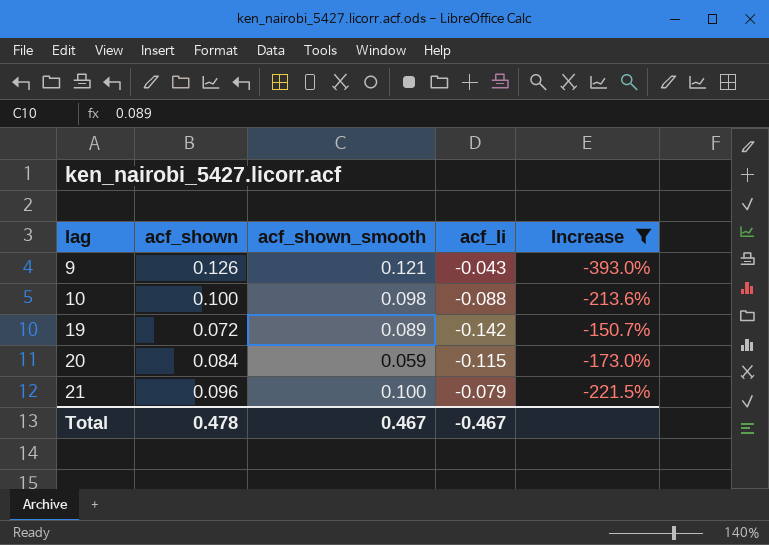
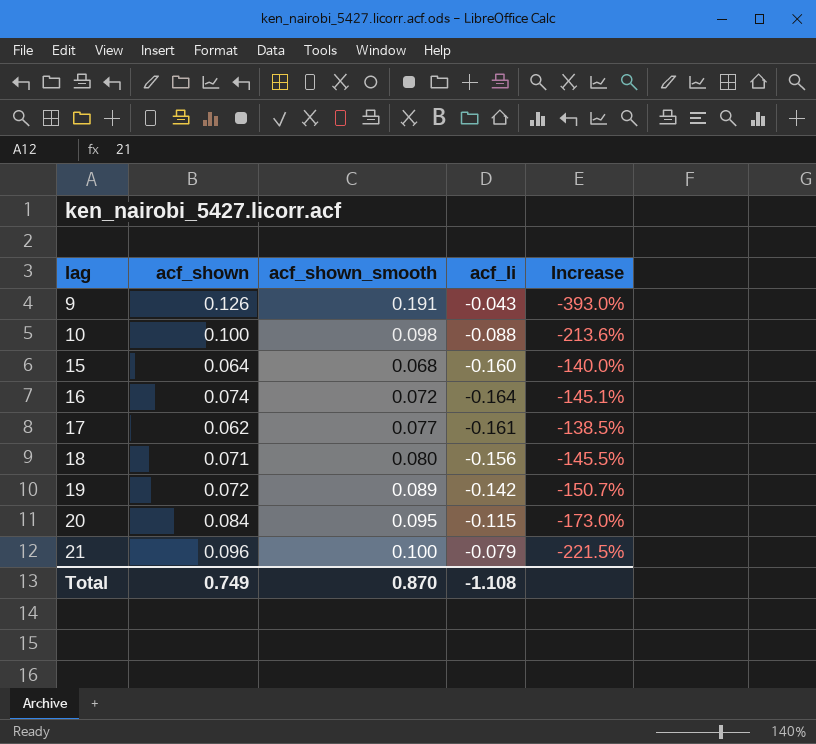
filter: Increase <= -150.7% -> none
9 | acf_shown_smooth: 0.121 -> 0.191
20 | acf_shown_smooth: 0.059 -> 0.095
Total | acf_shown: 0.478 -> 0.749
Total | acf_shown_smooth: 0.467 -> 0.870
Total | acf_li: -0.467 -> -1.108

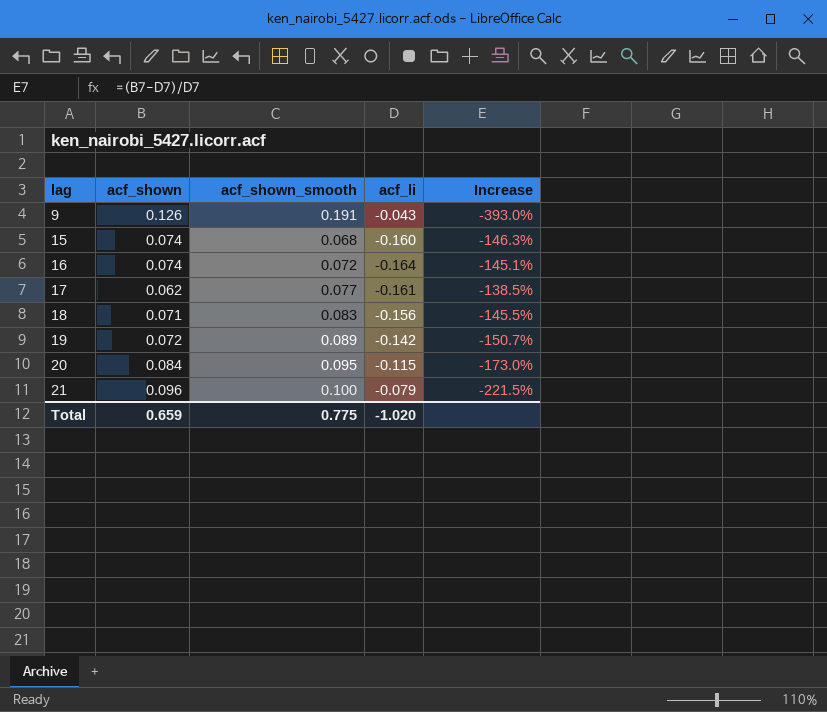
row 10: 0.100 | 0.098 | -0.088 | -213.6% -> none
15 | acf_shown: 0.064 -> 0.074
15 | Increase: -140.0% -> -146.3%
18 | acf_shown_smooth: 0.080 -> 0.083
Total | acf_shown: 0.749 -> 0.659
Total | acf_shown_smooth: 0.870 -> 0.775
Total | acf_li: -1.108 -> -1.020

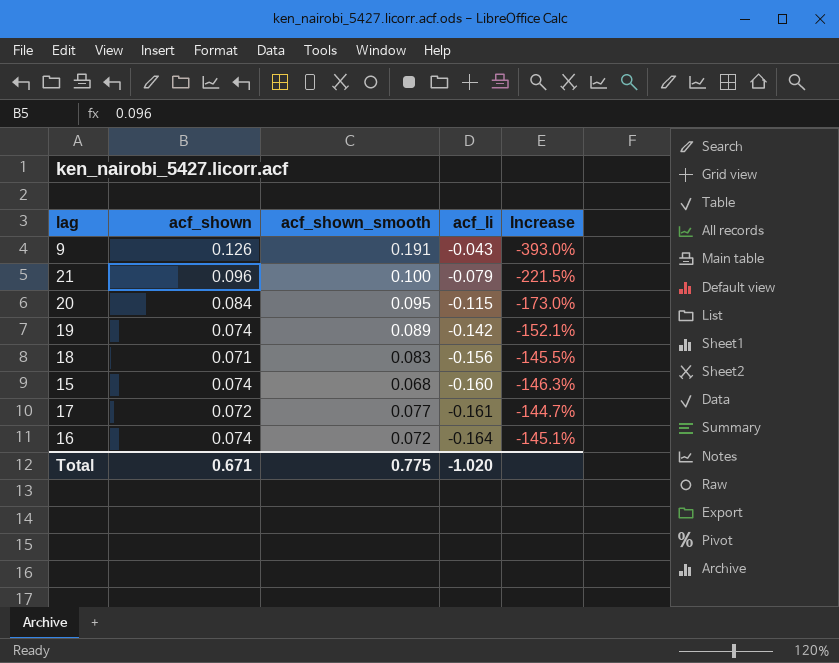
row order: lag ascending -> acf_li descending
19 | acf_shown: 0.072 -> 0.074
19 | Increase: -150.7% -> -152.1%
17 | acf_shown: 0.062 -> 0.072
17 | Increase: -138.5% -> -144.7%
Total | acf_shown: 0.659 -> 0.671

